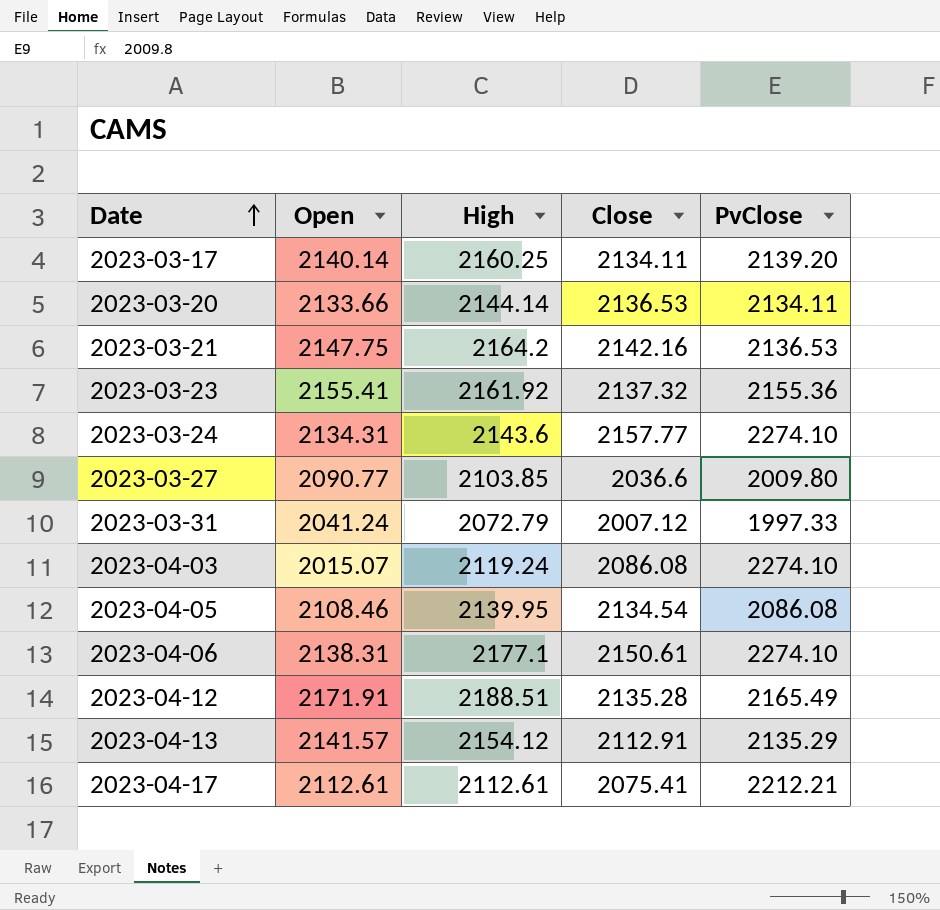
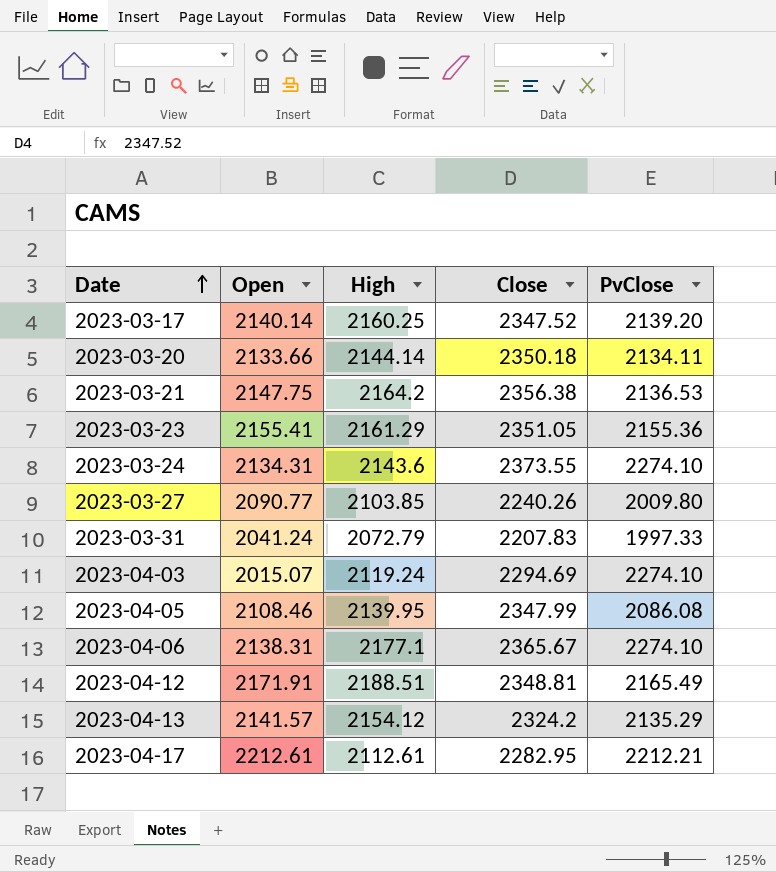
2023-03-17 | Close: 2134.11 -> 2347.52
2023-03-20 | Close: 2136.53 -> 2350.18
2023-03-21 | Close: 2142.16 -> 2356.38
2023-03-23 | High: 2161.92 -> 2161.29
2023-03-23 | Close: 2137.32 -> 2351.05
2023-03-24 | Close: 2157.77 -> 2373.55
2023-03-27 | Close: 2036.6 -> 2240.26
2023-03-31 | Close: 2007.12 -> 2207.83
2023-04-03 | Close: 2086.08 -> 2294.69
2023-04-05 | Close: 2134.54 -> 2347.99
2023-04-06 | Close: 2150.61 -> 2365.67
2023-04-12 | Close: 2135.28 -> 2348.81
2023-04-13 | Close: 2112.91 -> 2324.2
2023-04-17 | Open: 2112.61 -> 2212.61
2023-04-17 | Close: 2075.41 -> 2282.95

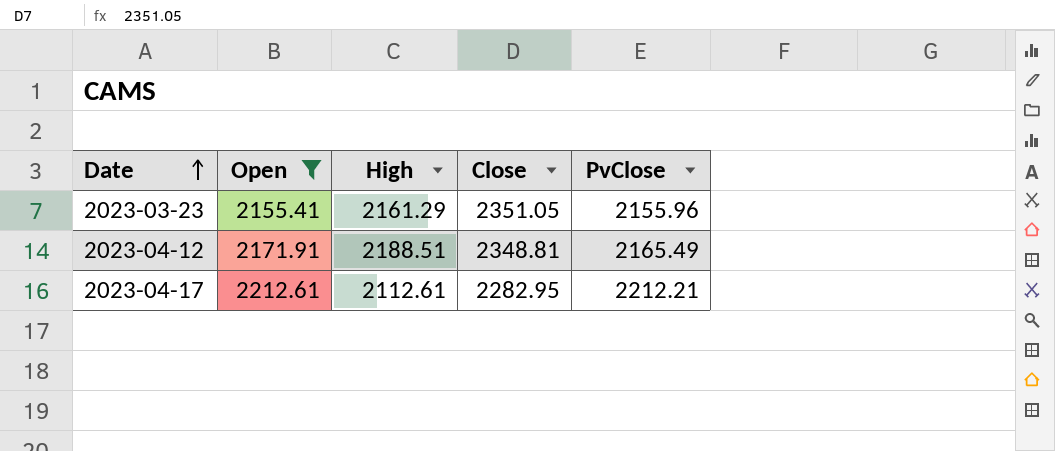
filter: none -> Open >= 2155.41
2023-03-23 | PvClose: 2155.36 -> 2155.96

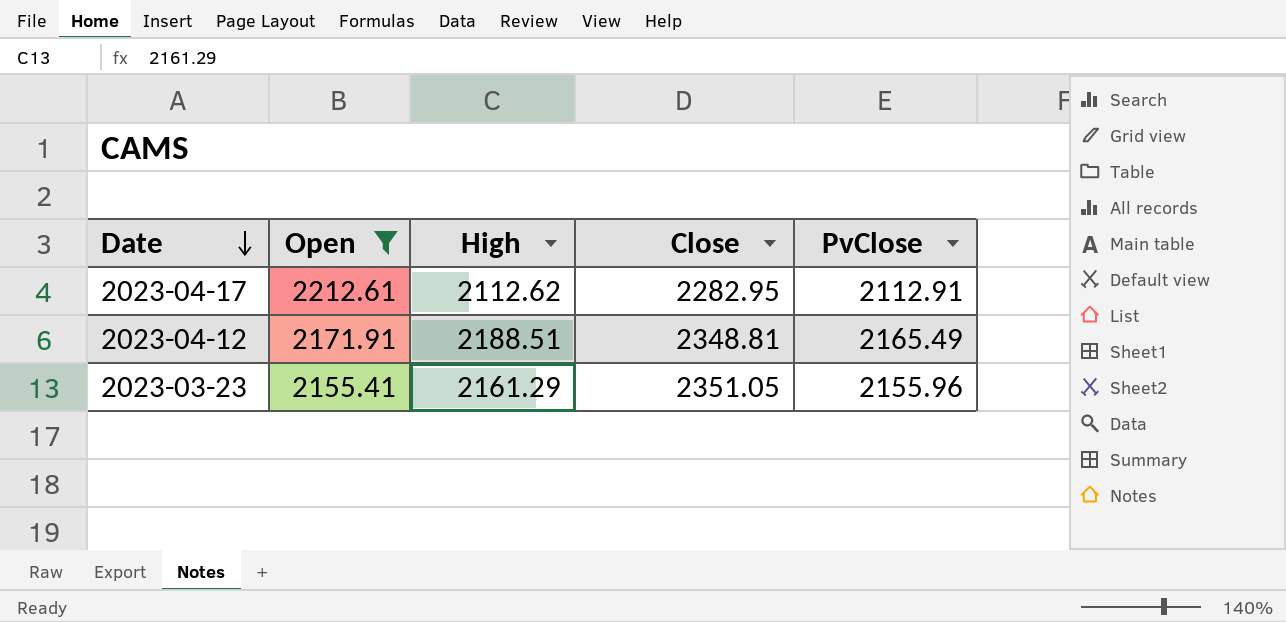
row order: Date ascending -> Date descending
2023-04-17 | High: 2112.61 -> 2112.62
2023-04-17 | PvClose: 2212.21 -> 2112.91

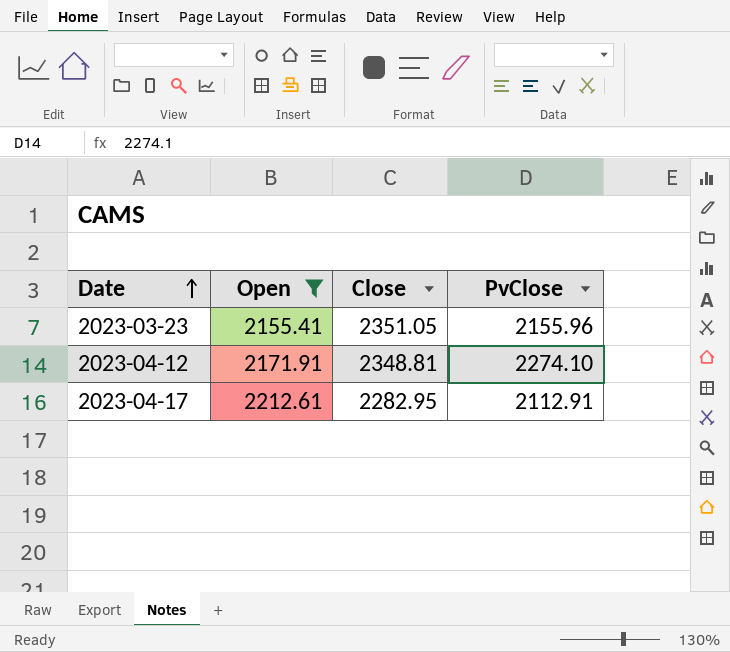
row order: Date descending -> Date ascending
column High | position: 3 -> none
2023-04-12 | PvClose: 2165.49 -> 2274.10

